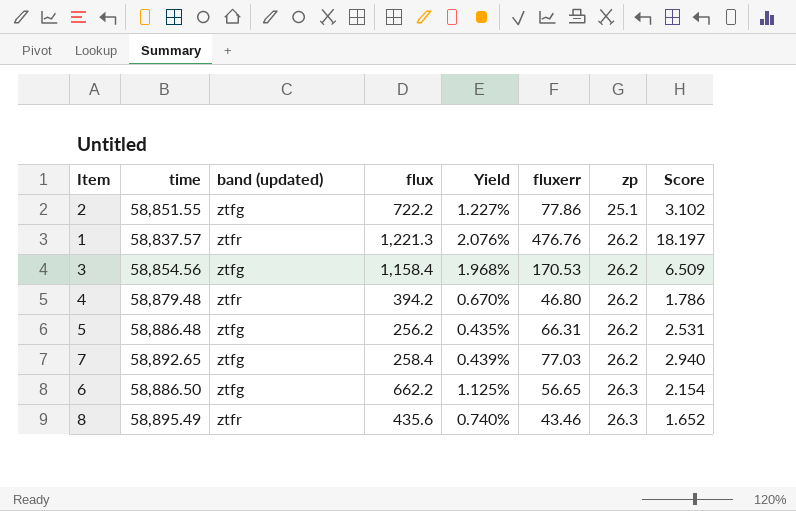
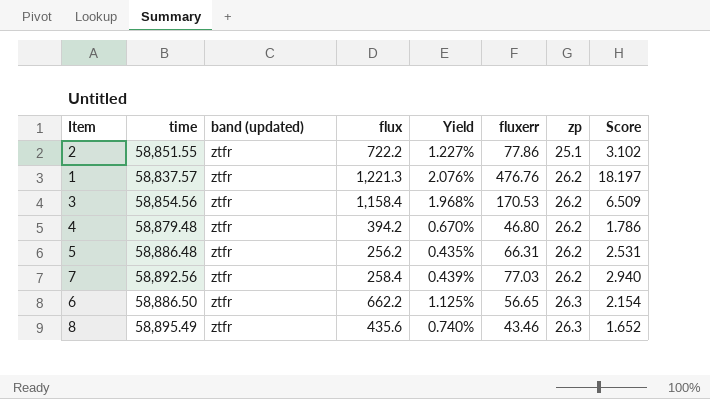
2 | band (updated): ztfg -> ztfr
3 | band (updated): ztfg -> ztfr
5 | band (updated): ztfg -> ztfr
7 | time: 58,892.65 -> 58,892.56
7 | band (updated): ztfg -> ztfr
6 | band (updated): ztfg -> ztfr

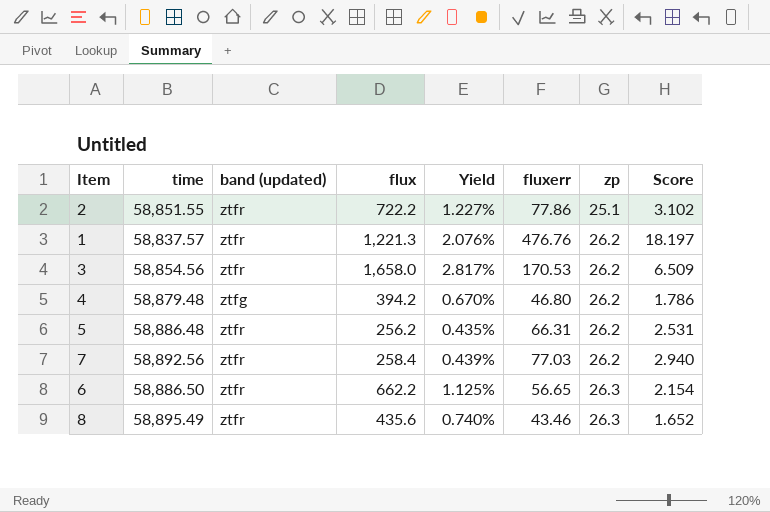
3 | flux: 1,158.4 -> 1,658.0
3 | Yield: 1.968% -> 2.817%
4 | band (updated): ztfr -> ztfg

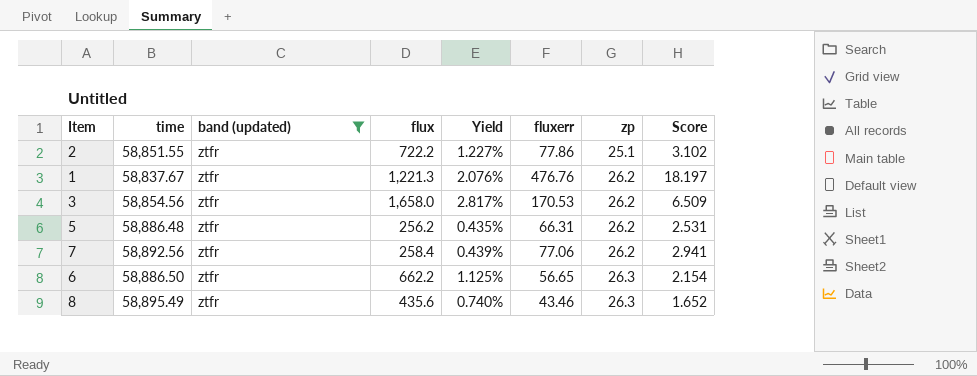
filter: none -> band (updated) = ztfr
1 | time: 58,837.57 -> 58,837.67
7 | fluxerr: 77.03 -> 77.06
7 | Score: 2.940 -> 2.941

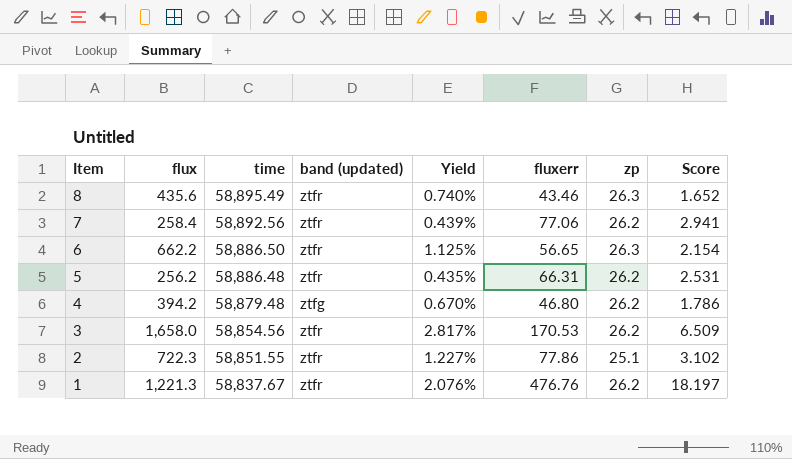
filter: band (updated) = ztfr -> none
row order: zp ascending -> Item descending
column flux | position: 4 -> 2
2 | flux: 722.2 -> 722.3

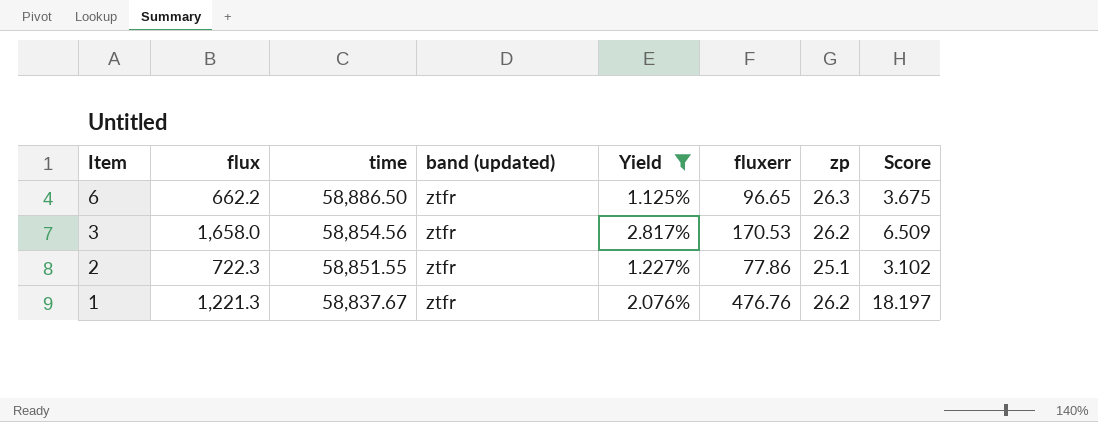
filter: none -> Yield >= 1.125%
6 | fluxerr: 56.65 -> 96.65
6 | Score: 2.154 -> 3.675

